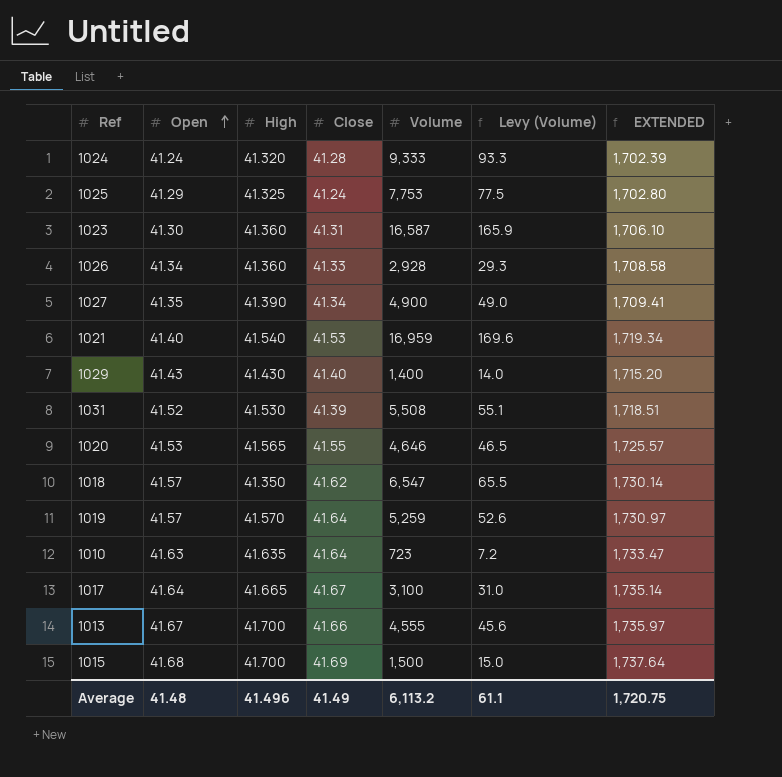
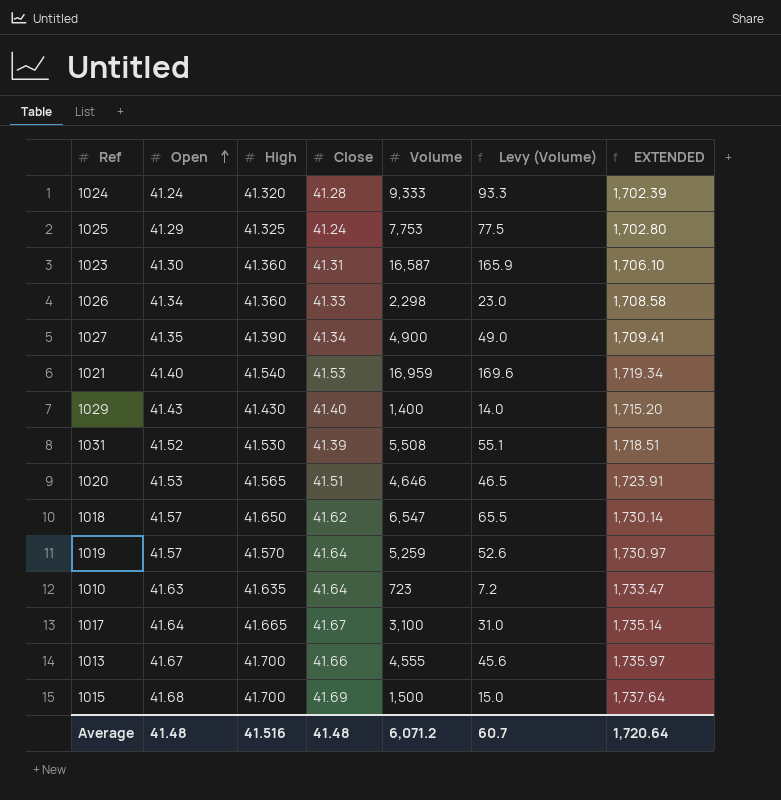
1026 | Volume: 2,928 -> 2,298
1026 | Levy (Volume): 29.3 -> 23.0
1020 | Close: 41.55 -> 41.51
1020 | EXTENDED: 1,725.57 -> 1,723.91
1018 | High: 41.350 -> 41.650
Average | High: 41.496 -> 41.516
Average | Close: 41.49 -> 41.48
Average | Volume: 6,113.2 -> 6,071.2
Average | Levy (Volume): 61.1 -> 60.7
Average | EXTENDED: 1,720.75 -> 1,720.64

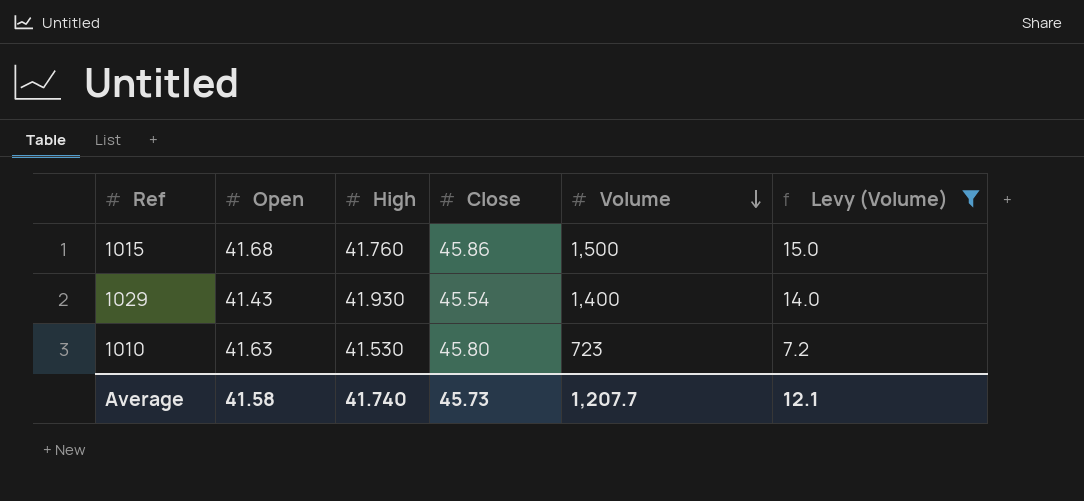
filter: none -> Levy (Volume) <= 15.0
row order: Open ascending -> Volume descending
column EXTENDED | formula: [Open] * [Close] -> none
1015 | High: 41.700 -> 41.760
1015 | Close: 41.69 -> 45.86
1029 | High: 41.430 -> 41.930
1029 | Close: 41.40 -> 45.54
1010 | High: 41.635 -> 41.530
1010 | Close: 41.64 -> 45.80
Average | Open: 41.48 -> 41.58
Average | High: 41.516 -> 41.740
Average | Close: 41.48 -> 45.73
Average | Volume: 6,071.2 -> 1,207.7
Average | Levy (Volume): 60.7 -> 12.1

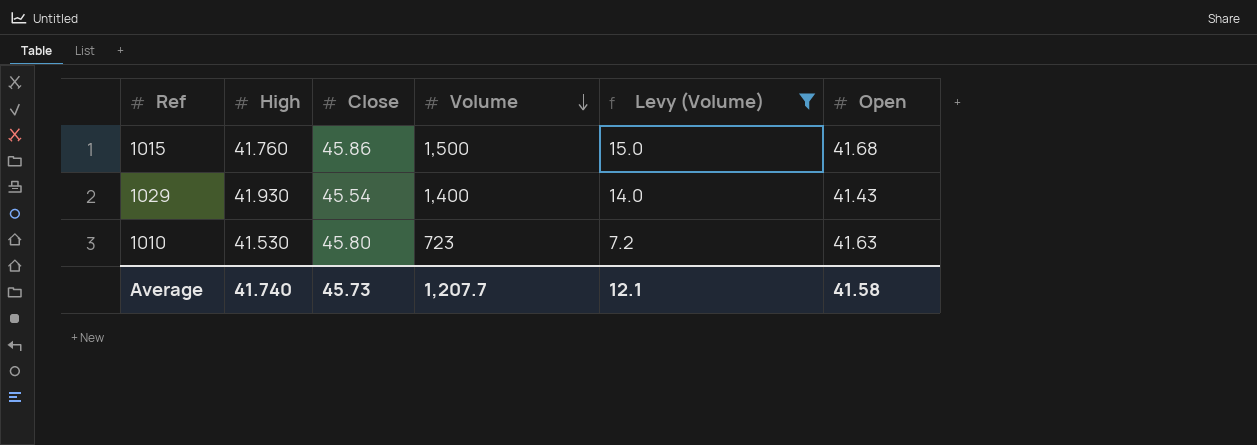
column Open | position: 2 -> 6

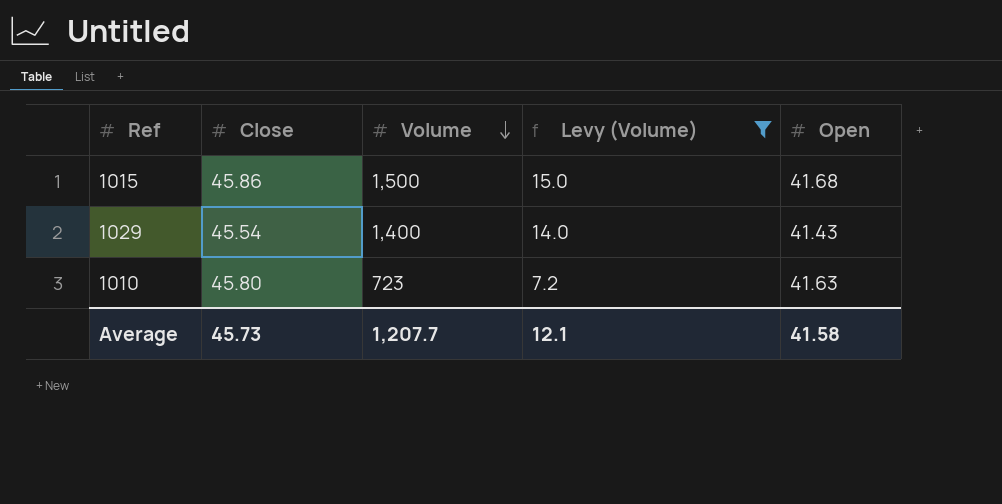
column High | position: 2 -> none

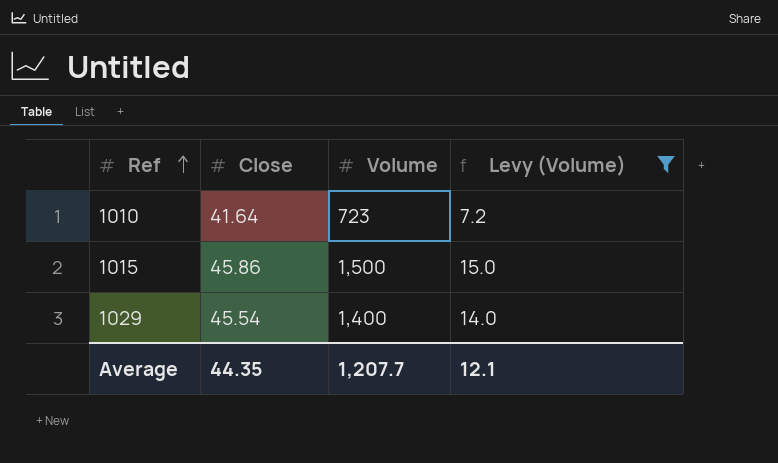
row order: Volume descending -> Ref ascending
column Open | position: 5 -> none
1010 | Close: 45.80 -> 41.64
Average | Close: 45.73 -> 44.35

